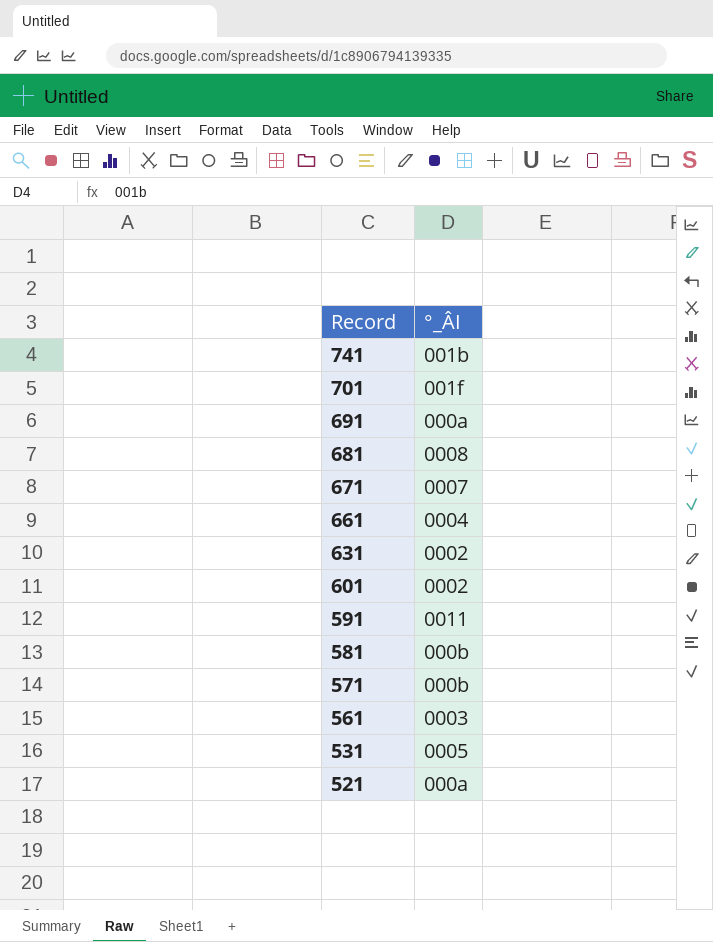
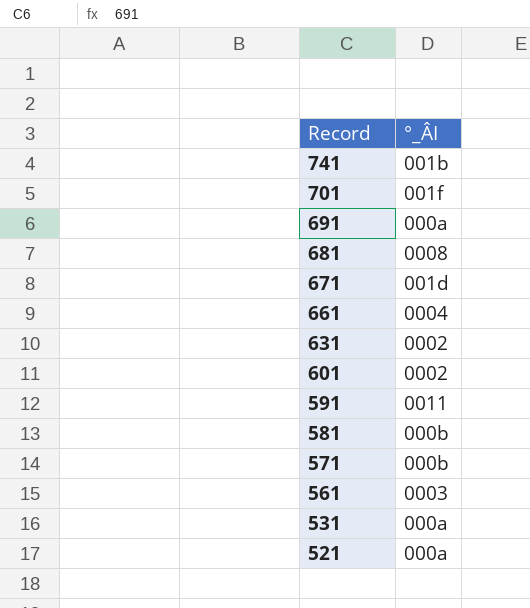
671 | °_ÂI: 0007 -> 001d
531 | °_ÂI: 0005 -> 000a

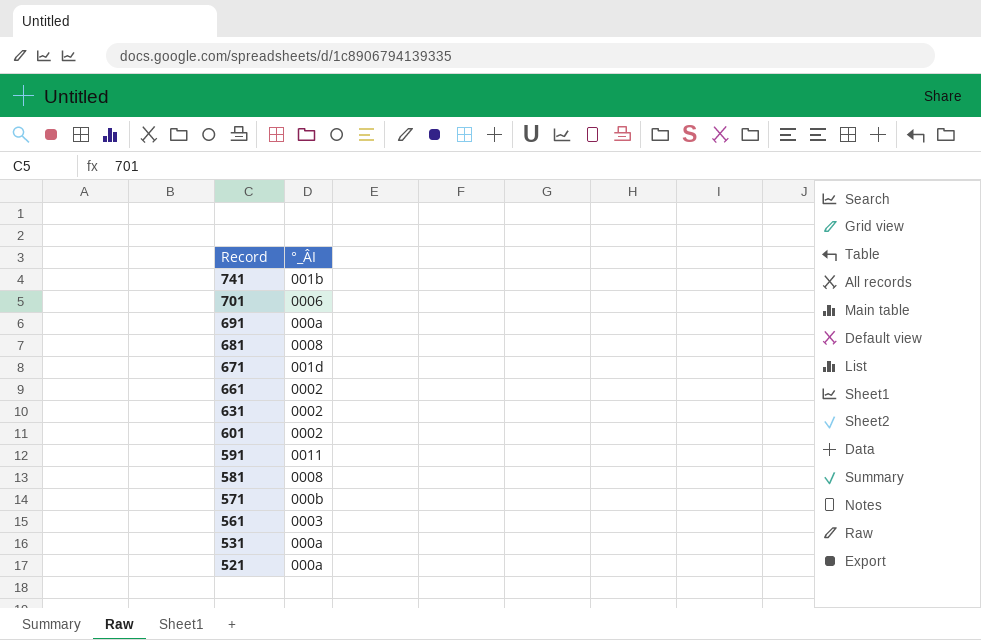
701 | °_ÂI: 001f -> 0006
661 | °_ÂI: 0004 -> 0002
581 | °_ÂI: 000b -> 0008

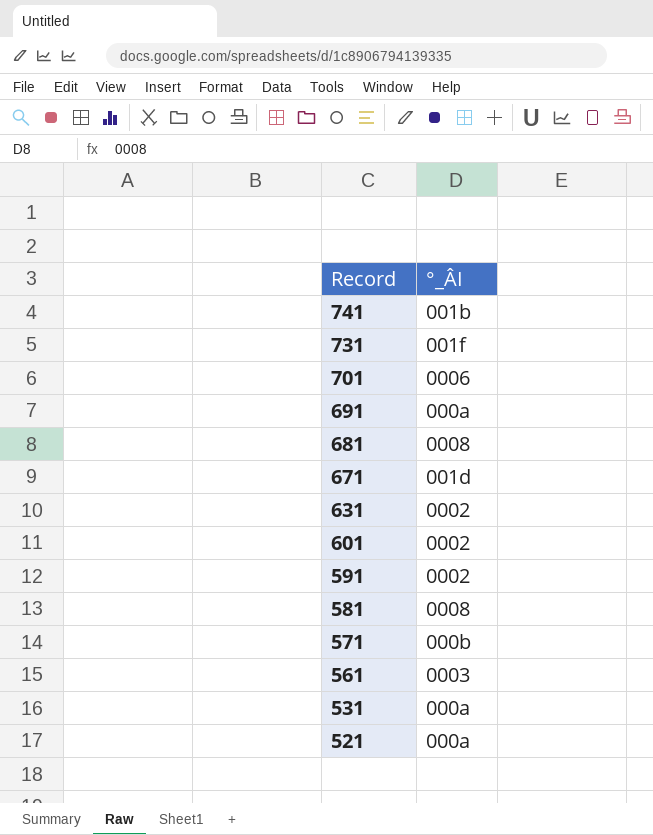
row 661: 0002 -> none
row 731: none -> 001f
591 | °_ÂI: 0011 -> 0002

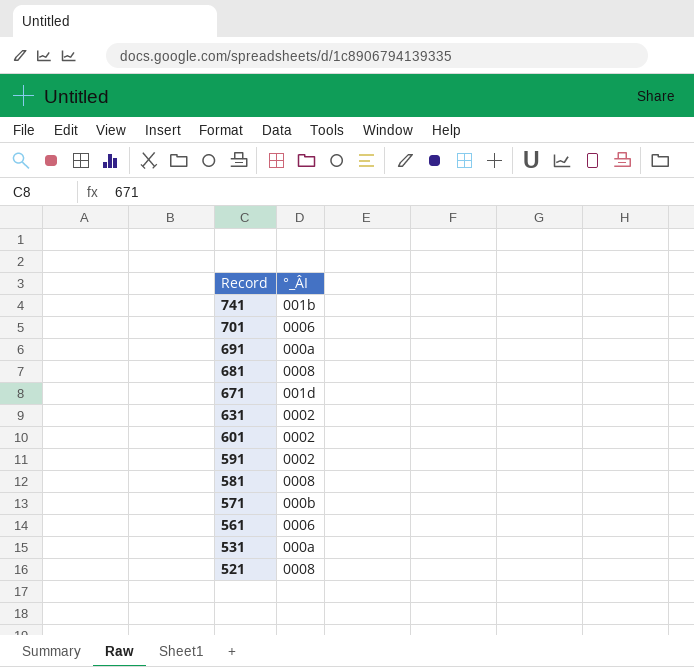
row 731: 001f -> none
561 | °_ÂI: 0003 -> 0006
521 | °_ÂI: 000a -> 0008

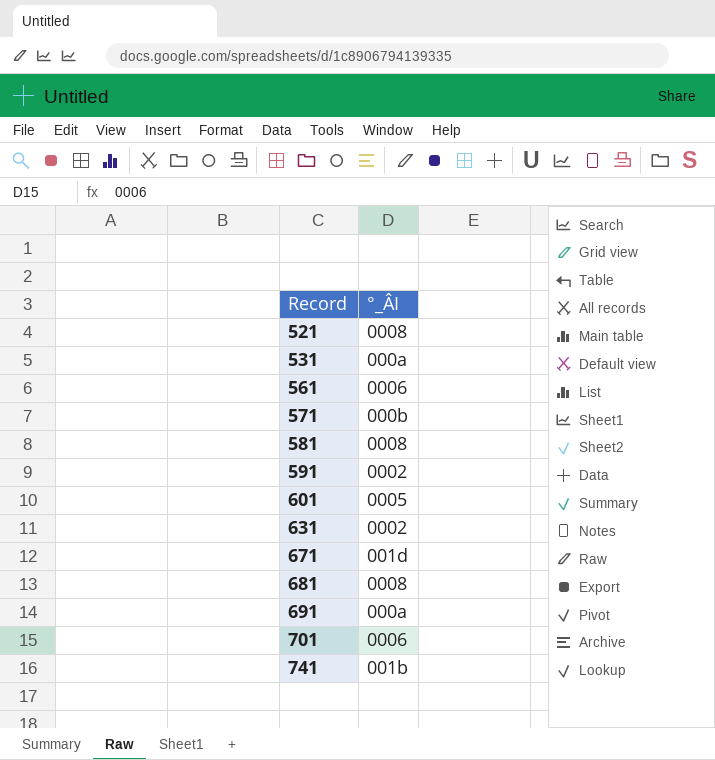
row order: Record descending -> Record ascending
601 | °_ÂI: 0002 -> 0005

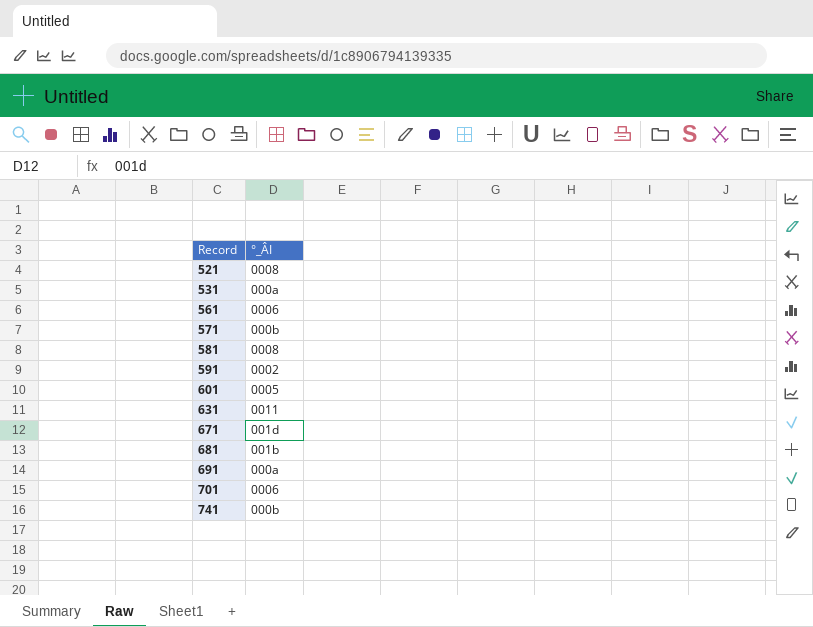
631 | °_ÂI: 0002 -> 0011
681 | °_ÂI: 0008 -> 001b
741 | °_ÂI: 001b -> 000b

